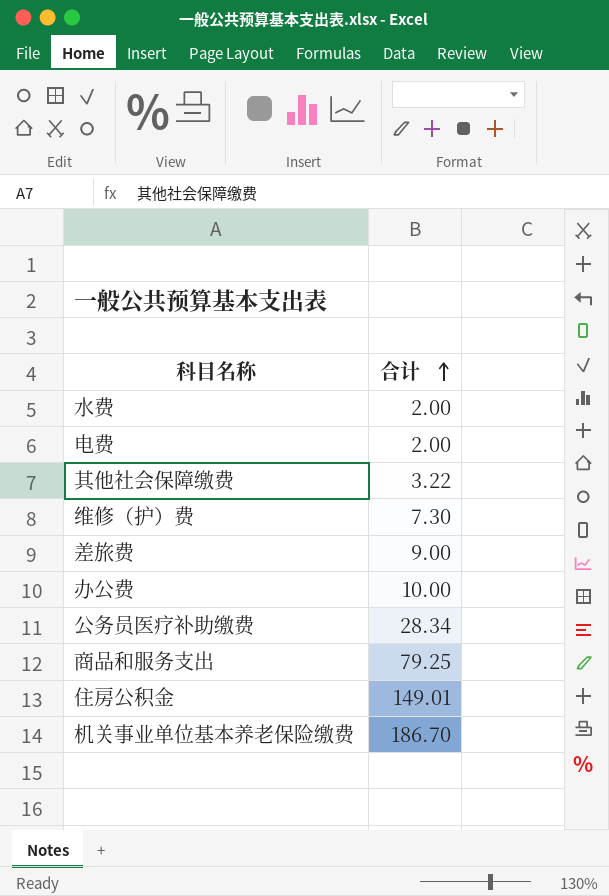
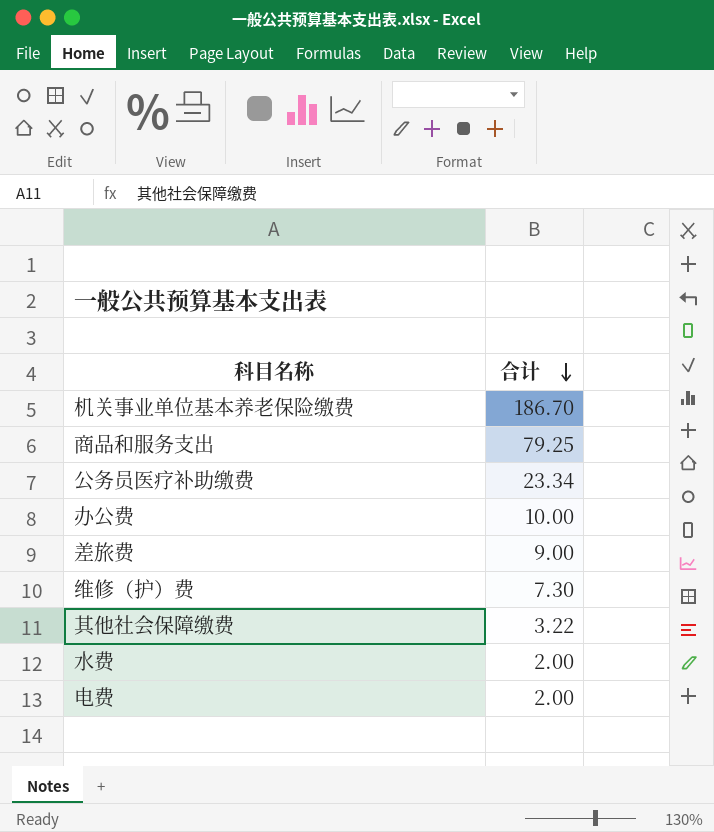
row order: 合计 ascending -> 合计 descending
row 住房公积金: 149.01 -> none
公务员医疗补助缴费 | 合计: 28.34 -> 23.34

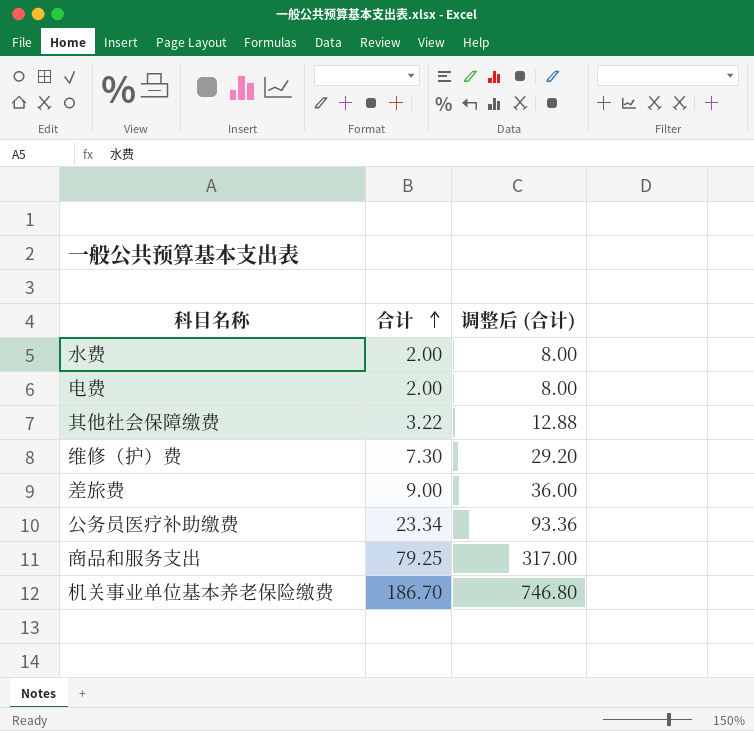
row order: 合计 descending -> 合计 ascending
column 调整后 (合计) | formula: none -> [合计] * 4
row 办公费: 10.00 -> none

